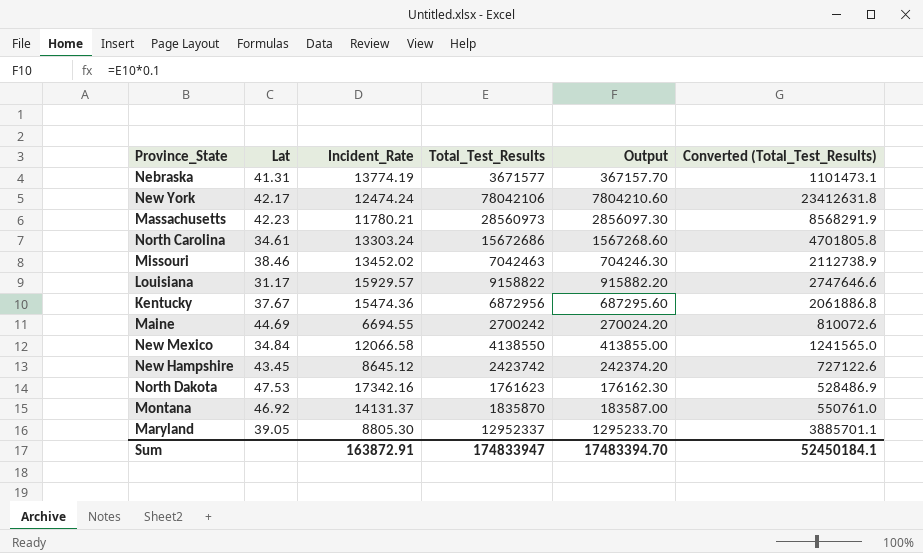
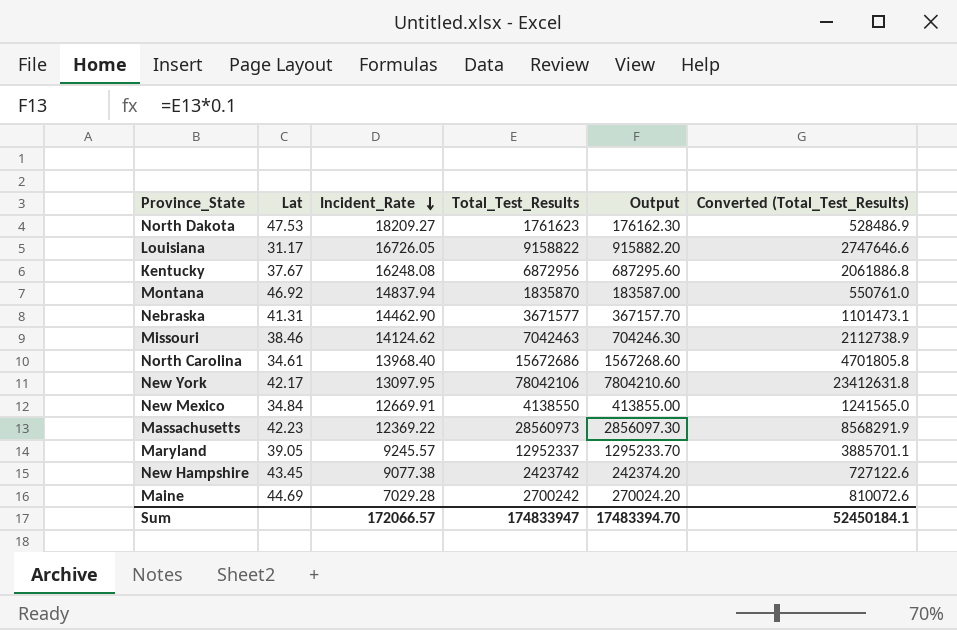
row order: none -> Incident_Rate descending
North Dakota | Incident_Rate: 17342.16 -> 18209.27
Louisiana | Incident_Rate: 15929.57 -> 16726.05
Kentucky | Incident_Rate: 15474.36 -> 16248.08
Montana | Incident_Rate: 14131.37 -> 14837.94
Nebraska | Incident_Rate: 13774.19 -> 14462.90
Missouri | Incident_Rate: 13452.02 -> 14124.62
North Carolina | Incident_Rate: 13303.24 -> 13968.40
New York | Incident_Rate: 12474.24 -> 13097.95
New Mexico | Incident_Rate: 12066.58 -> 12669.91
Massachusetts | Incident_Rate: 11780.21 -> 12369.22
Maryland | Incident_Rate: 8805.30 -> 9245.57
New Hampshire | Incident_Rate: 8645.12 -> 9077.38
Maine | Incident_Rate: 6694.55 -> 7029.28
Sum | Incident_Rate: 163872.91 -> 172066.57

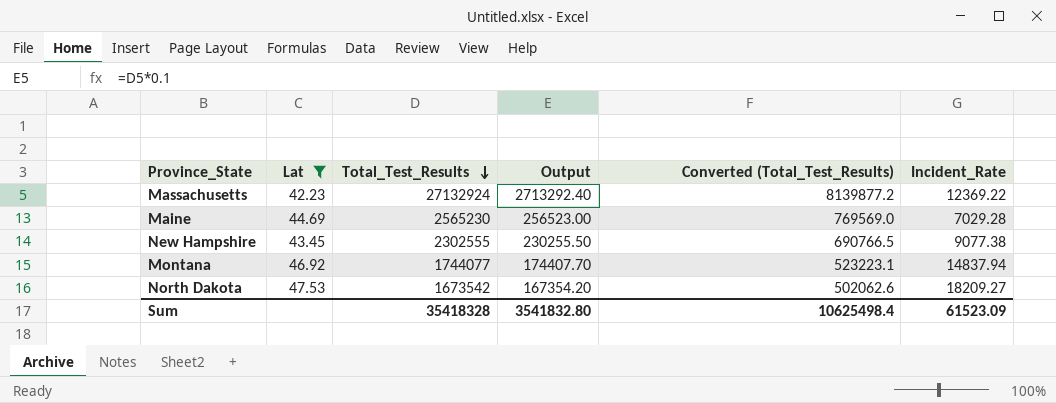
filter: none -> Lat >= 42.23
row order: Incident_Rate descending -> Total_Test_Results descending
column Incident_Rate | position: 3 -> 6
Massachusetts | Total_Test_Results: 28560973 -> 27132924
Massachusetts | Output: 2856097.30 -> 2713292.40
Massachusetts | Converted (Total_Test_Results): 8568291.9 -> 8139877.2
Maine | Total_Test_Results: 2700242 -> 2565230
Maine | Output: 270024.20 -> 256523.00
Maine | Converted (Total_Test_Results): 810072.6 -> 769569.0
New Hampshire | Total_Test_Results: 2423742 -> 2302555
New Hampshire | Output: 242374.20 -> 230255.50
New Hampshire | Converted (Total_Test_Results): 727122.6 -> 690766.5
Montana | Total_Test_Results: 1835870 -> 1744077
Montana | Output: 183587.00 -> 174407.70
Montana | Converted (Total_Test_Results): 550761.0 -> 523223.1
North Dakota | Total_Test_Results: 1761623 -> 1673542
North Dakota | Output: 176162.30 -> 167354.20
North Dakota | Converted (Total_Test_Results): 528486.9 -> 502062.6
Sum | Total_Test_Results: 174833947 -> 35418328
Sum | Output: 17483394.70 -> 3541832.80
Sum | Converted (Total_Test_Results): 52450184.1 -> 10625498.4
Sum | Incident_Rate: 172066.57 -> 61523.09

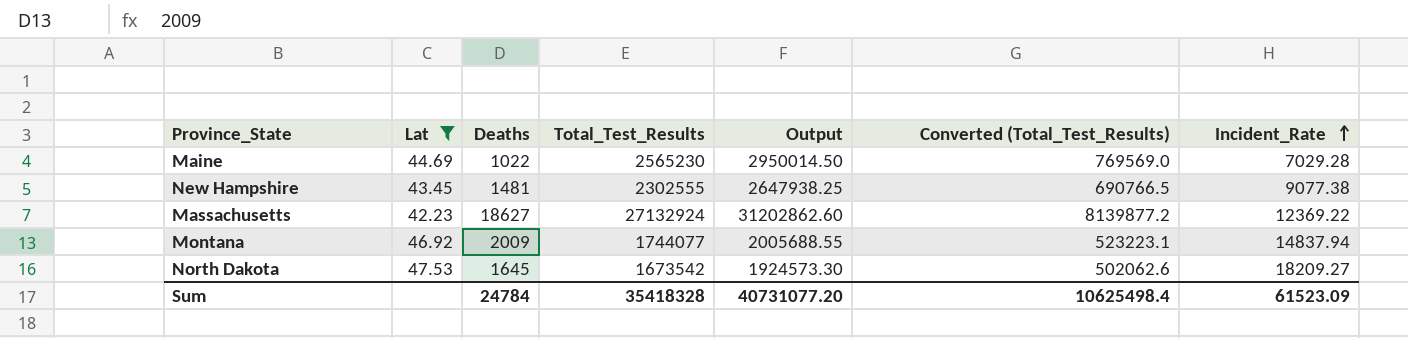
row order: Total_Test_Results descending -> Incident_Rate ascending
column Deaths | position: none -> 3
column Output | formula: [Total_Test_Results] * 0.1 -> [Total_Test_Results] * 1.15
Sum | Output: 3541832.80 -> 40731077.20

